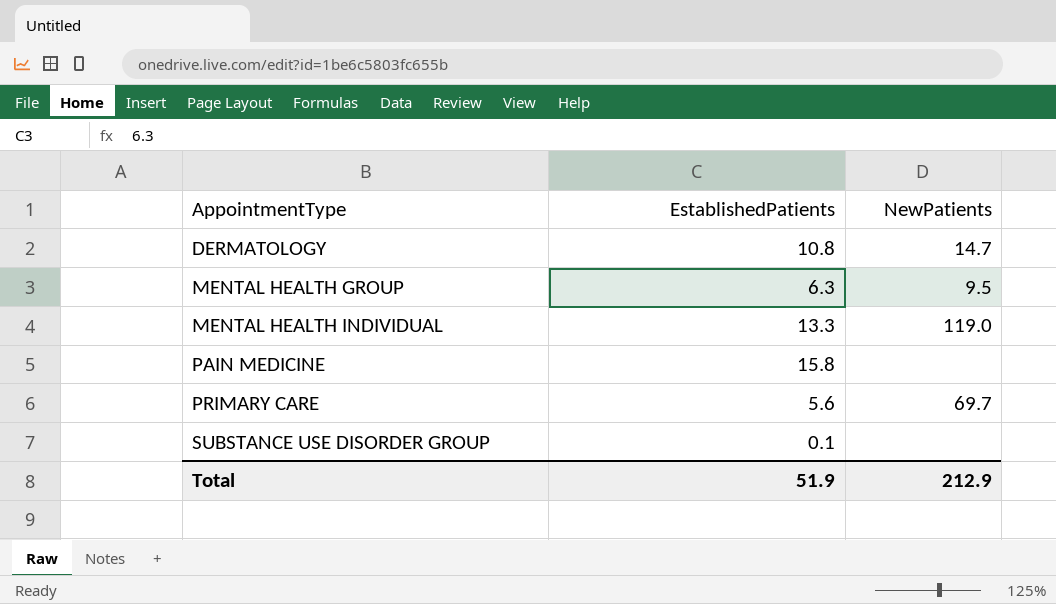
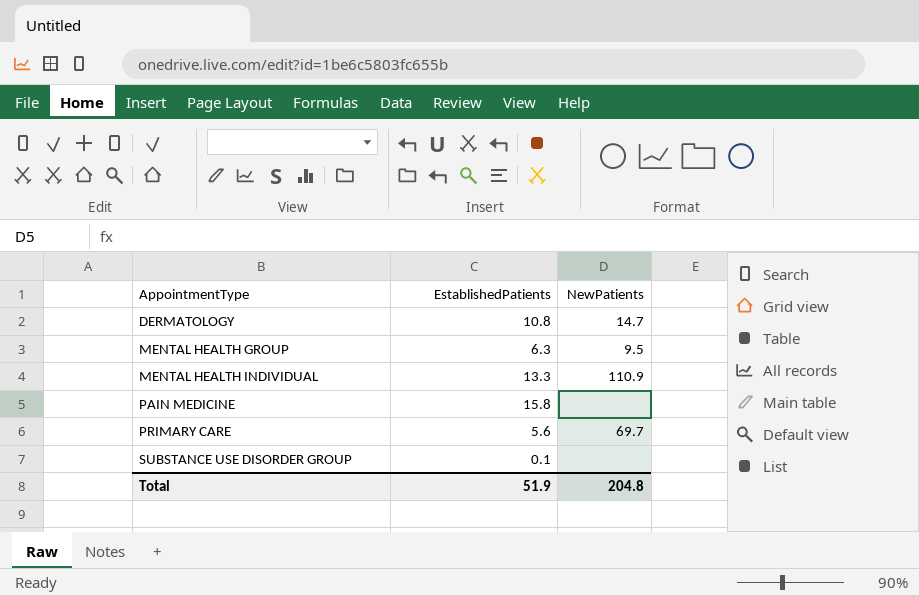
MENTAL HEALTH INDIVIDUAL | NewPatients: 119.0 -> 110.9
Total | NewPatients: 212.9 -> 204.8

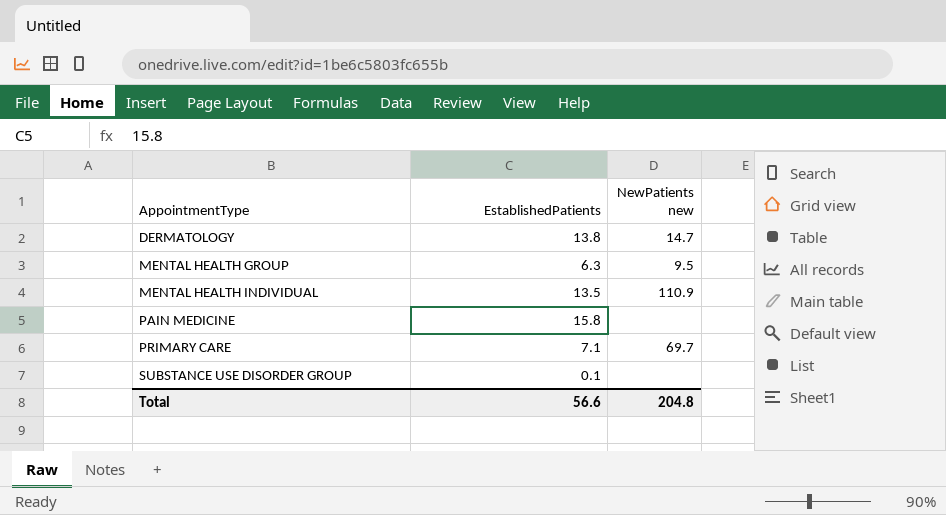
column name: NewPatients -> NewPatients new
DERMATOLOGY | EstablishedPatients: 10.8 -> 13.8
MENTAL HEALTH INDIVIDUAL | EstablishedPatients: 13.3 -> 13.5
PRIMARY CARE | EstablishedPatients: 5.6 -> 7.1
Total | EstablishedPatients: 51.9 -> 56.6

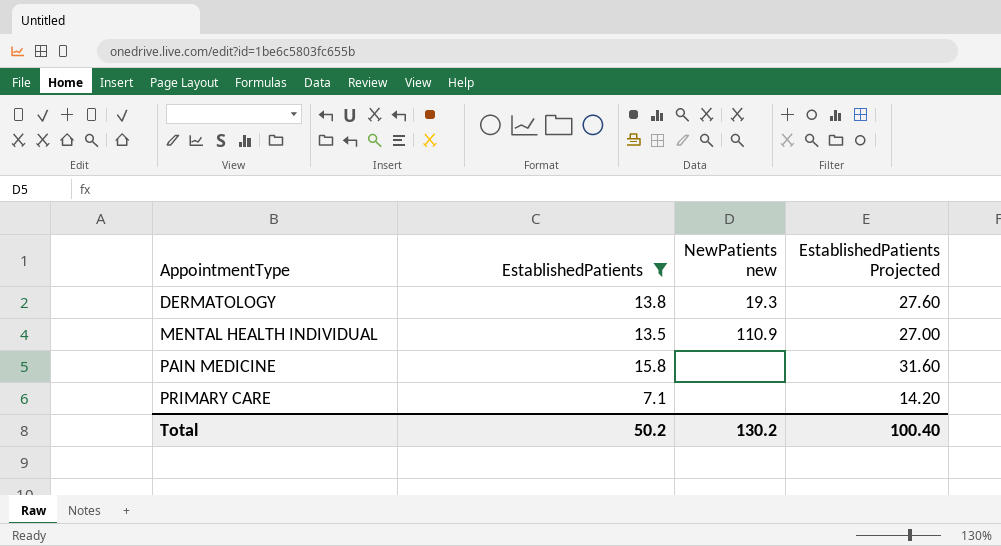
filter: none -> EstablishedPatients >= 7.1
column EstablishedPatients Projected | formula: none -> [EstablishedPatients] * 2
DERMATOLOGY | NewPatients new: 14.7 -> 19.3
PRIMARY CARE | NewPatients new: 69.7 -> none
Total | EstablishedPatients: 56.6 -> 50.2
Total | NewPatients new: 204.8 -> 130.2

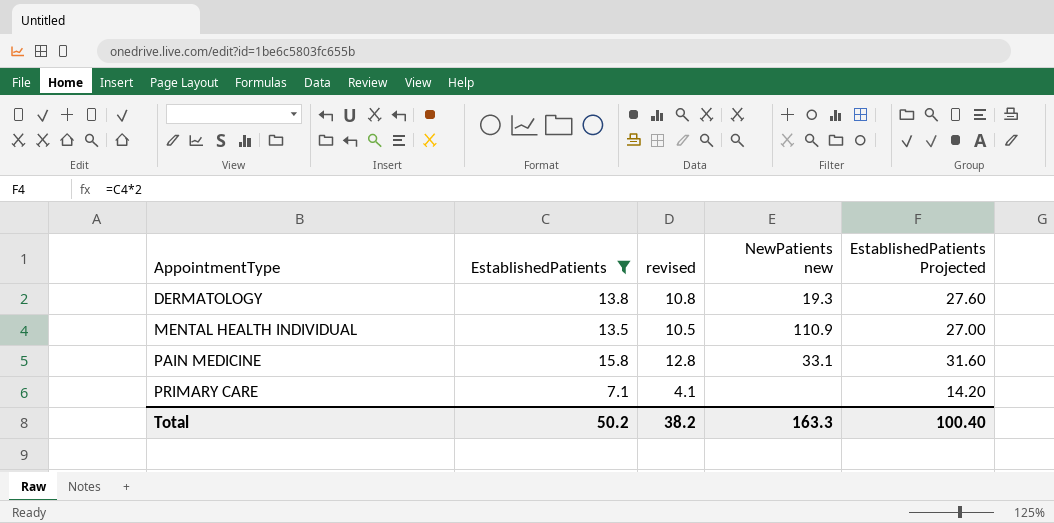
column revised | formula: none -> [EstablishedPatients] - 3
PAIN MEDICINE | NewPatients new: none -> 33.1
Total | NewPatients new: 130.2 -> 163.3

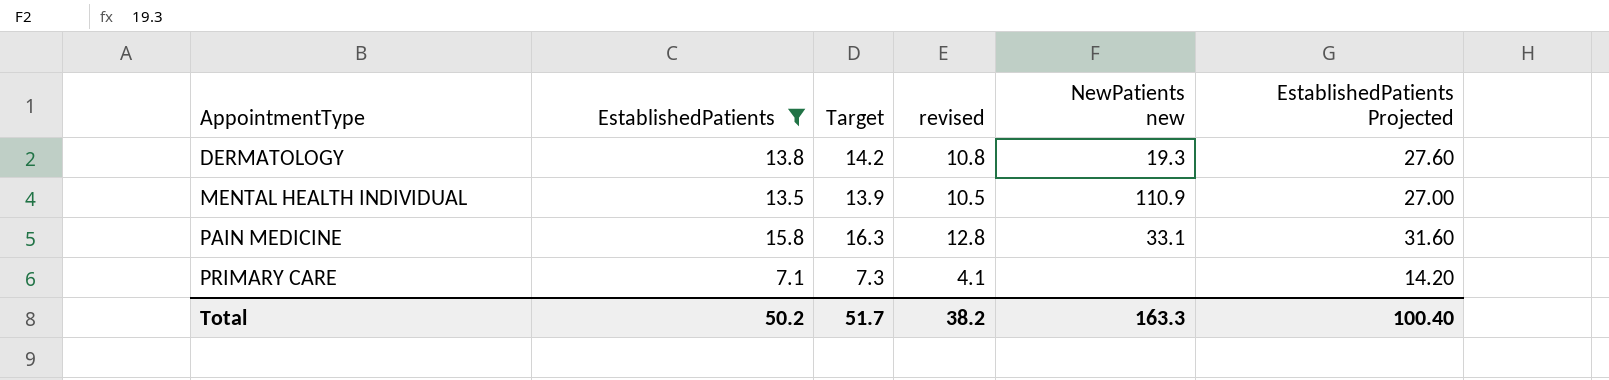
column Target | formula: none -> [EstablishedPatients] * 1.03

